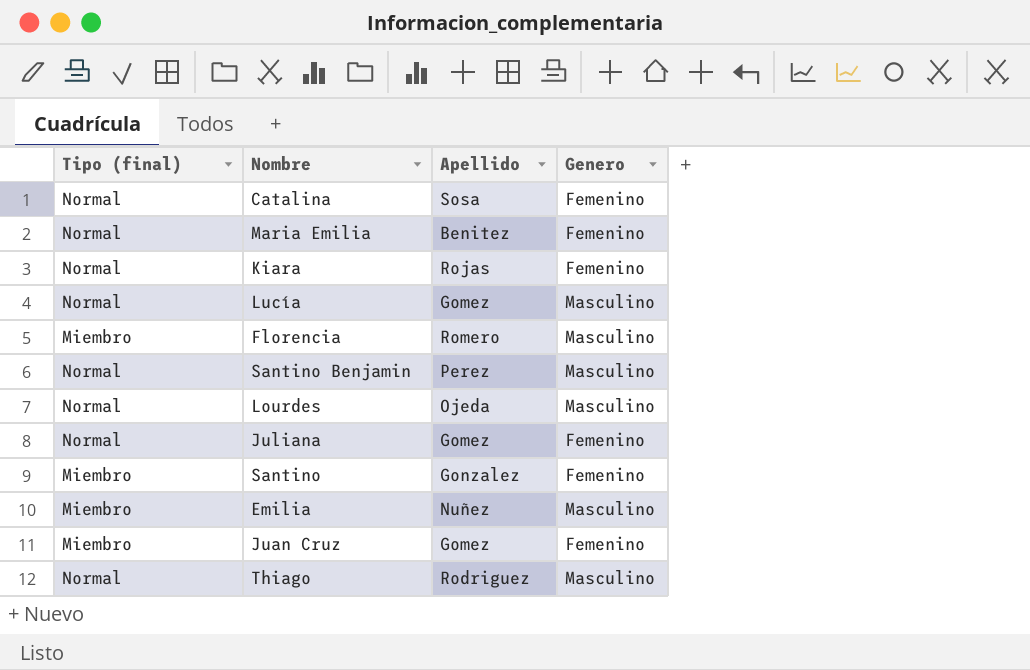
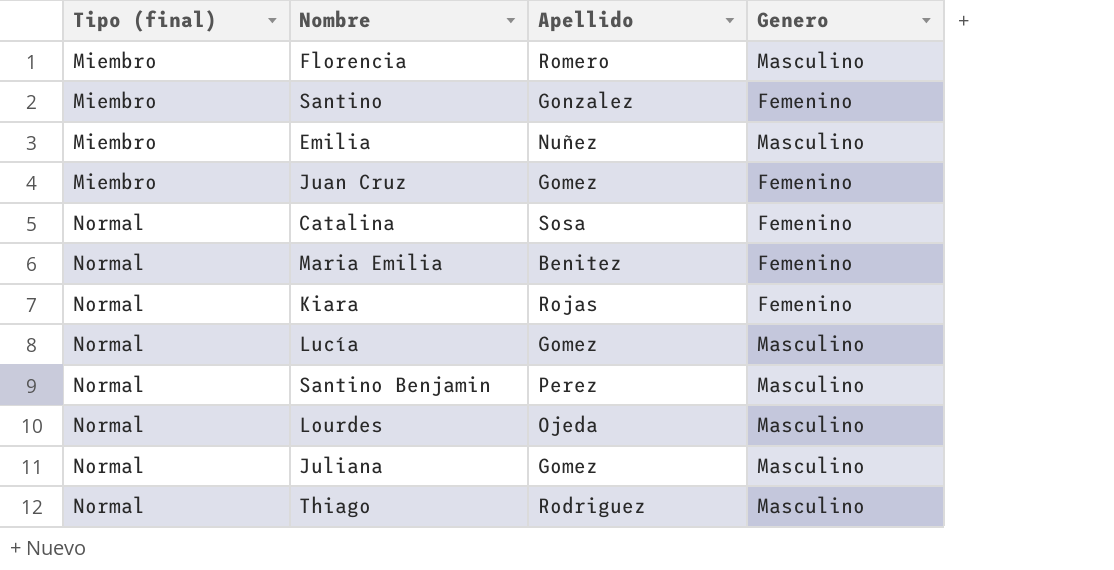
row order: none -> Tipo (final) ascending
Juliana | Genero: Femenino -> Masculino

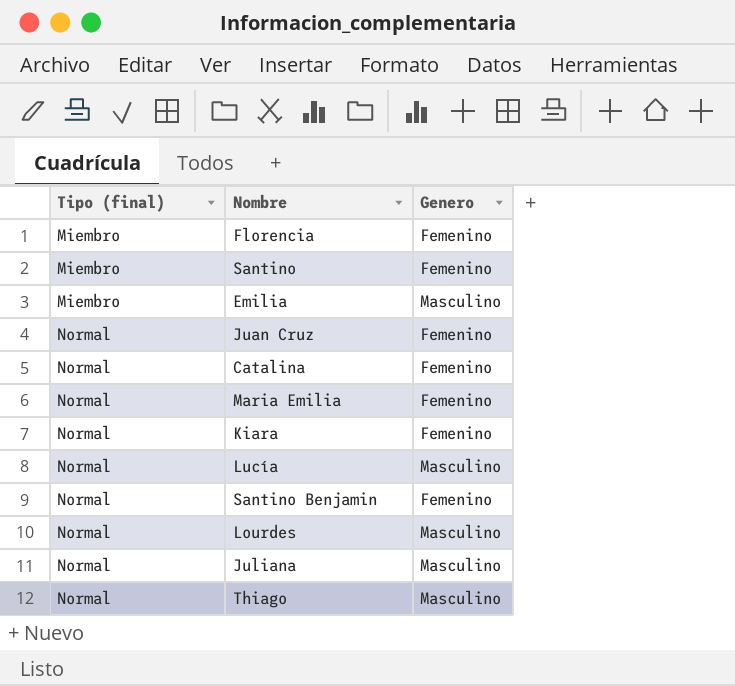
column Apellido | position: 3 -> none
Florencia | Genero: Masculino -> Femenino
Juan Cruz | Tipo (final): Miembro -> Normal
Santino Benjamin | Genero: Masculino -> Femenino

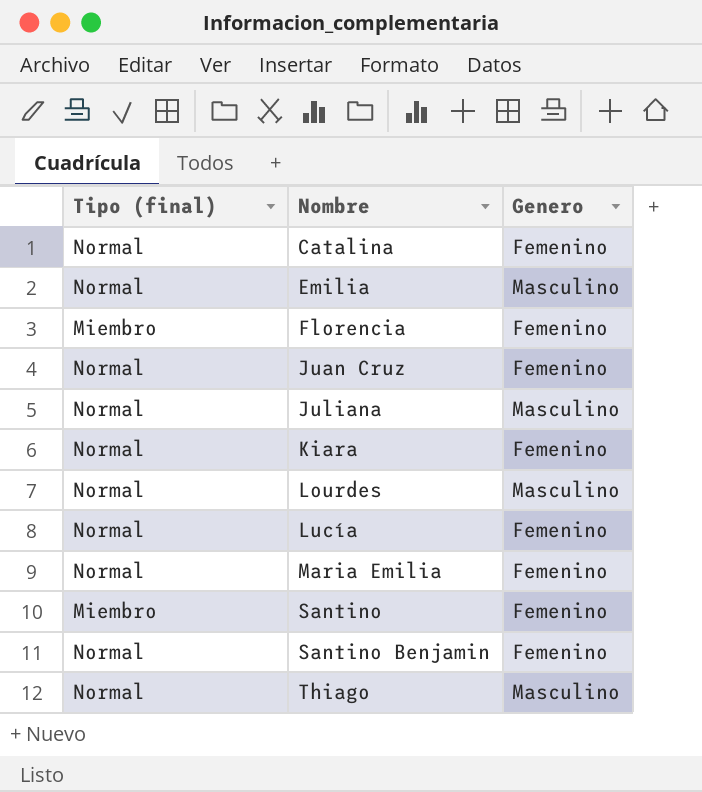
row order: Tipo (final) ascending -> Nombre ascending
Emilia | Tipo (final): Miembro -> Normal
Lucía | Genero: Masculino -> Femenino

